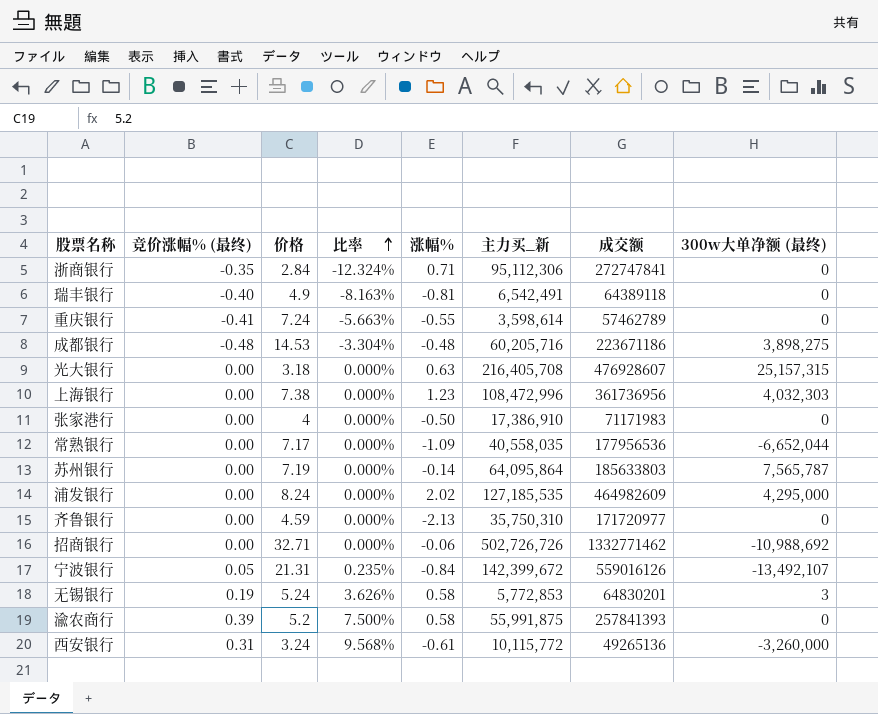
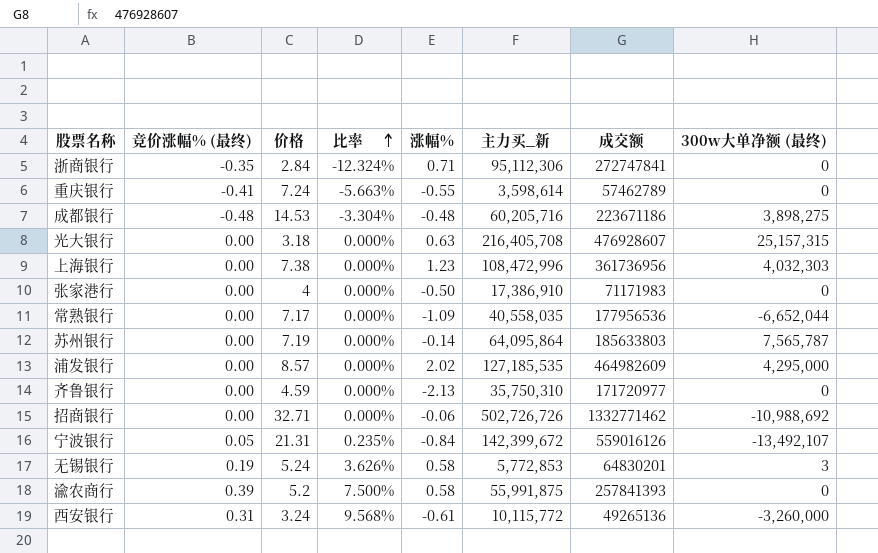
row 瑞丰银行: -0.40 | 4.9 | -8.163% | -0.81 | 6,542,491 | 64389118 | 0 -> none
浦发银行 | 价格: 8.24 -> 8.57

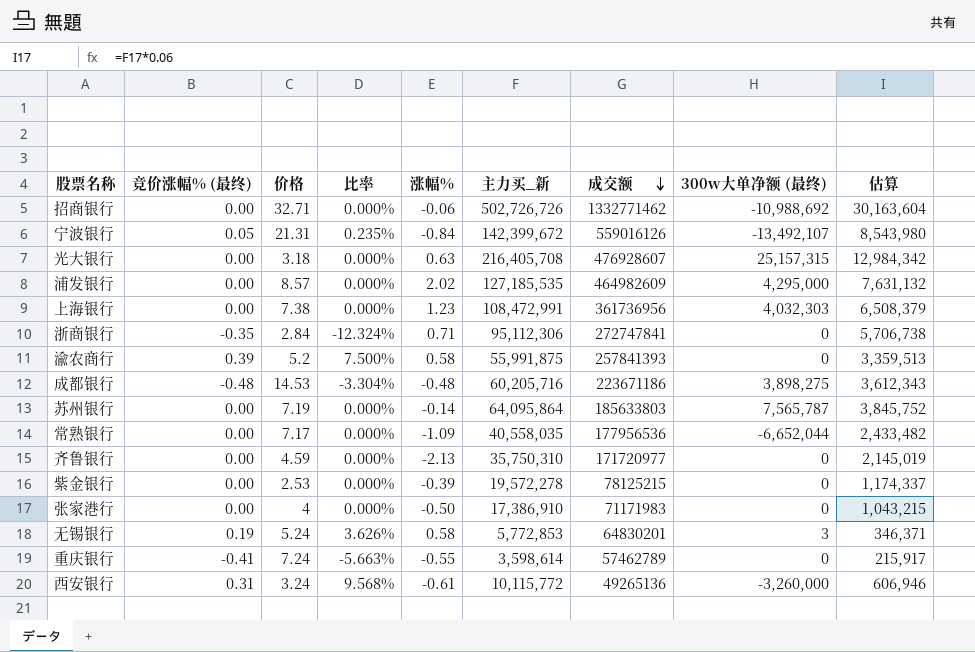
row order: 比率 ascending -> 成交额 descending
column 估算 | formula: none -> [主力买_新] * 0.06
上海银行 | 主力买_新: 108,472,996 -> 108,472,991
row 紫金银行: none -> 0.00 | 2.53 | 0.000% | -0.39 | 19,572,278 | 78125215 | 0 | 1,174,337

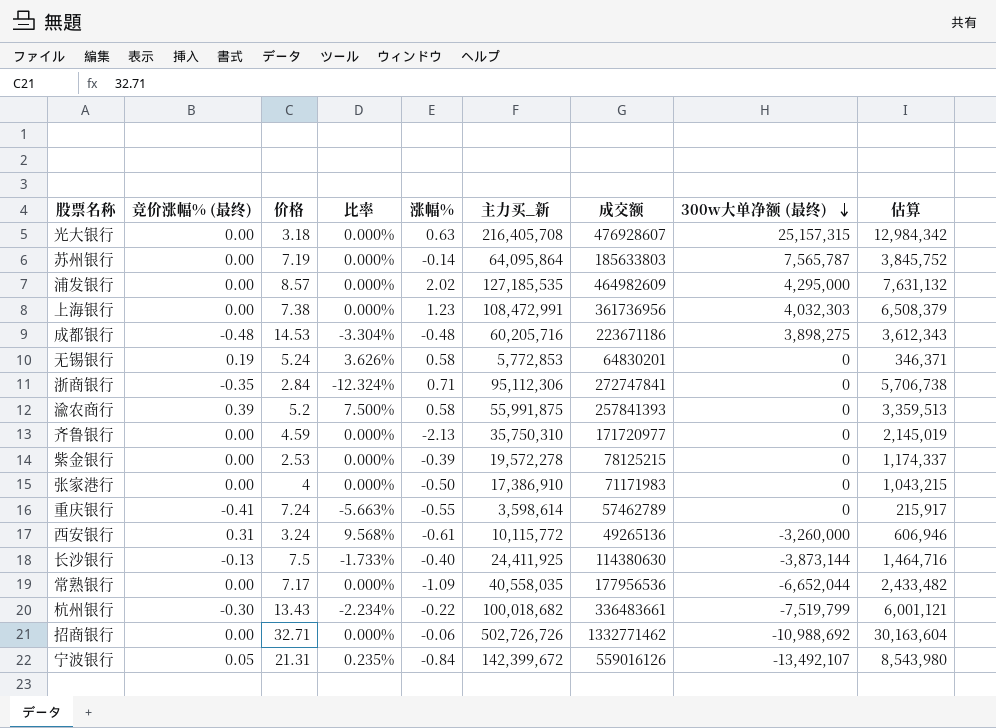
row order: 成交额 descending -> 300w大单净额 (最终) descending
无锡银行 | 300w大单净额 (最终): 3 -> 0
row 长沙银行: none -> -0.13 | 7.5 | -1.733% | -0.40 | 24,411,925 | 114380630 | -3,873,144 | 1,464,716
row 杭州银行: none -> -0.30 | 13.43 | -2.234% | -0.22 | 100,018,682 | 336483661 | -7,519,799 | 6,001,121

